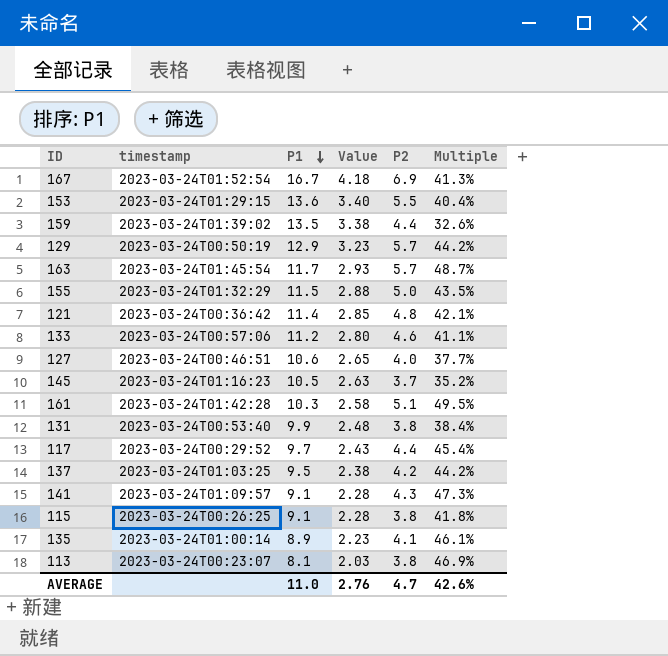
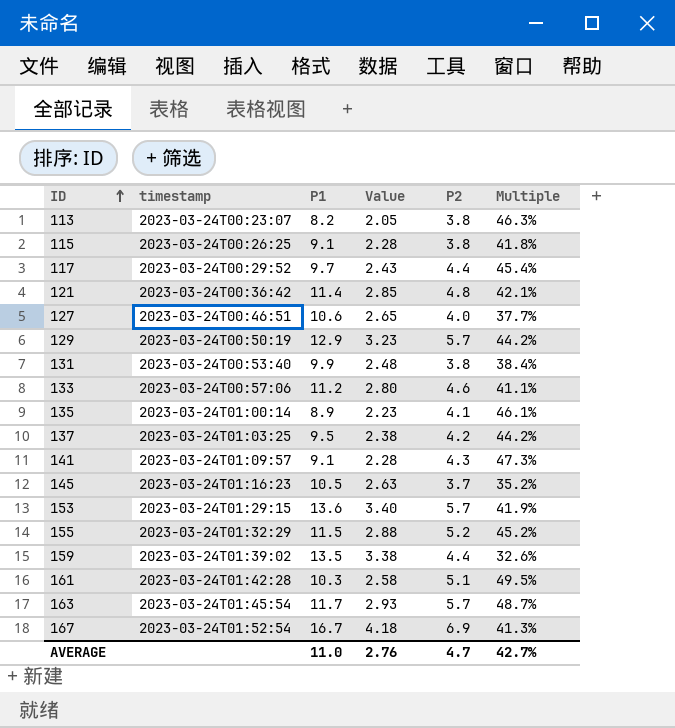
row order: P1 descending -> ID ascending
113 | P1: 8.1 -> 8.2
113 | Value: 2.03 -> 2.05
113 | Multiple: 46.9% -> 46.3%
153 | P2: 5.5 -> 5.7
153 | Multiple: 40.4% -> 41.9%
155 | P2: 5.0 -> 5.2
155 | Multiple: 43.5% -> 45.2%
AVERAGE | Multiple: 42.6% -> 42.7%

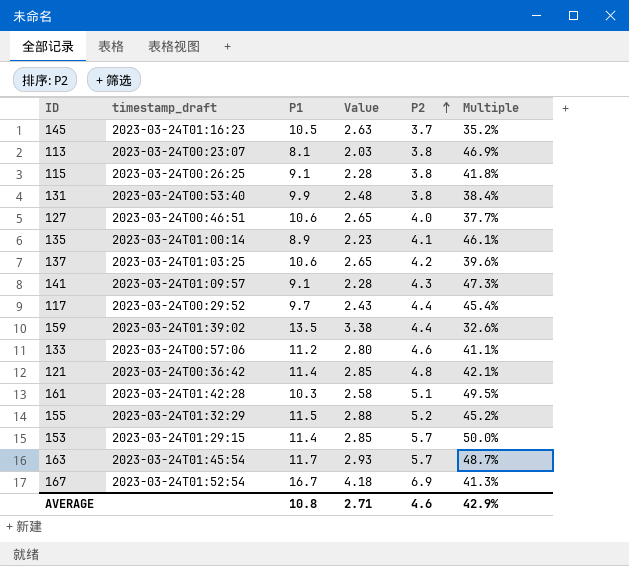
row order: ID ascending -> P2 ascending
column name: timestamp -> timestamp_draft
row 129: 2023-03-24T00:50:19 | 12.9 | 3.23 | 5.7 | 44.2% -> none
113 | P1: 8.2 -> 8.1
113 | Value: 2.05 -> 2.03
113 | Multiple: 46.3% -> 46.9%
137 | P1: 9.5 -> 10.6
137 | Value: 2.38 -> 2.65
137 | Multiple: 44.2% -> 39.6%
153 | P1: 13.6 -> 11.4
153 | Value: 3.40 -> 2.85
153 | Multiple: 41.9% -> 50.0%
AVERAGE | P1: 11.0 -> 10.8
AVERAGE | Value: 2.76 -> 2.71
AVERAGE | P2: 4.7 -> 4.6
AVERAGE | Multiple: 42.7% -> 42.9%

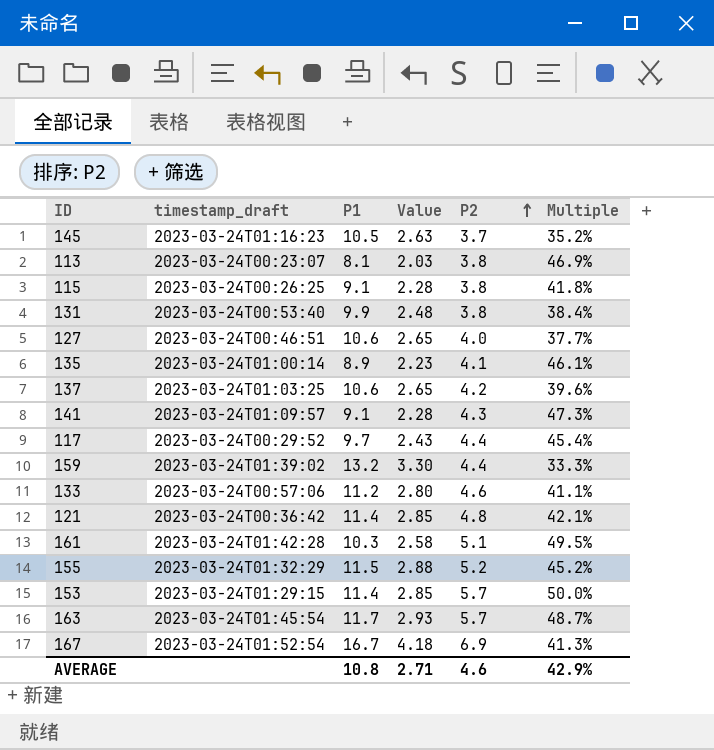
159 | P1: 13.5 -> 13.2
159 | Value: 3.38 -> 3.30
159 | Multiple: 32.6% -> 33.3%

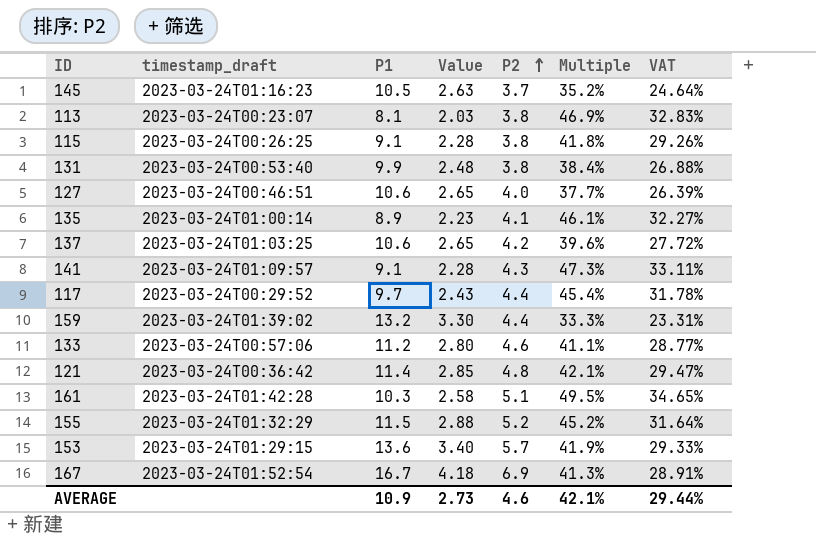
column VAT | formula: none -> [Multiple] * 0.7
row 163: 2023-03-24T01:45:54 | 11.7 | 2.93 | 5.7 | 48.7% -> none
153 | P1: 11.4 -> 13.6
153 | Value: 2.85 -> 3.40
153 | Multiple: 50.0% -> 41.9%
AVERAGE | P1: 10.8 -> 10.9
AVERAGE | Value: 2.71 -> 2.73
AVERAGE | Multiple: 42.9% -> 42.1%

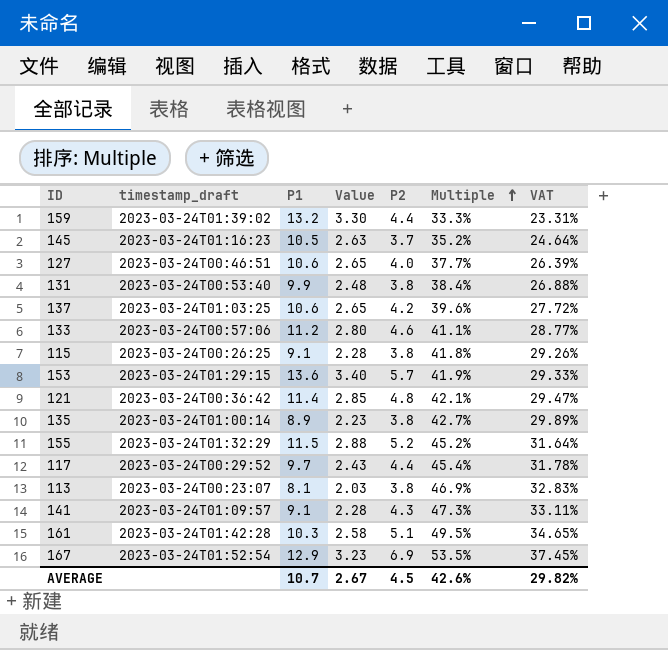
row order: P2 ascending -> Multiple ascending
135 | P2: 4.1 -> 3.8
135 | Multiple: 46.1% -> 42.7%
135 | VAT: 32.27% -> 29.89%
167 | P1: 16.7 -> 12.9
167 | Value: 4.18 -> 3.23
167 | Multiple: 41.3% -> 53.5%
167 | VAT: 28.91% -> 37.45%
AVERAGE | P1: 10.9 -> 10.7
AVERAGE | Value: 2.73 -> 2.67
AVERAGE | P2: 4.6 -> 4.5
AVERAGE | Multiple: 42.1% -> 42.6%
AVERAGE | VAT: 29.44% -> 29.82%

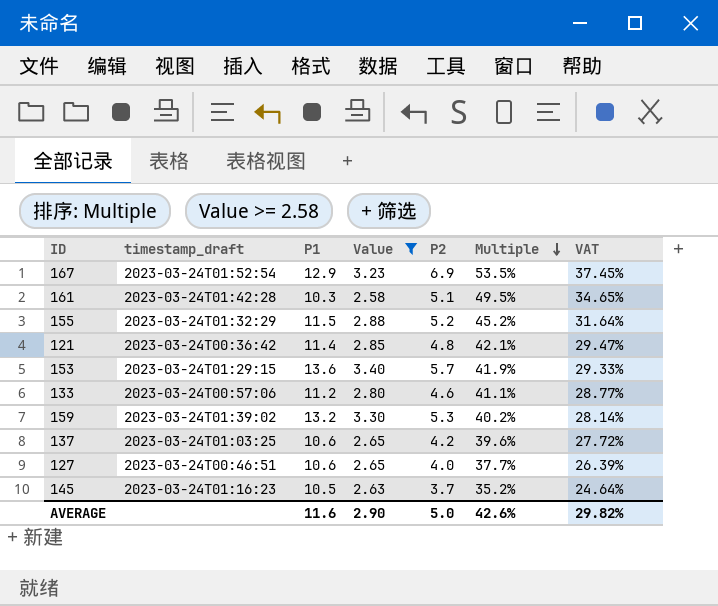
filter: none -> Value >= 2.58
row order: Multiple ascending -> Multiple descending
159 | P2: 4.4 -> 5.3
159 | Multiple: 33.3% -> 40.2%
159 | VAT: 23.31% -> 28.14%
AVERAGE | P1: 10.7 -> 11.6
AVERAGE | Value: 2.67 -> 2.90
AVERAGE | P2: 4.5 -> 5.0

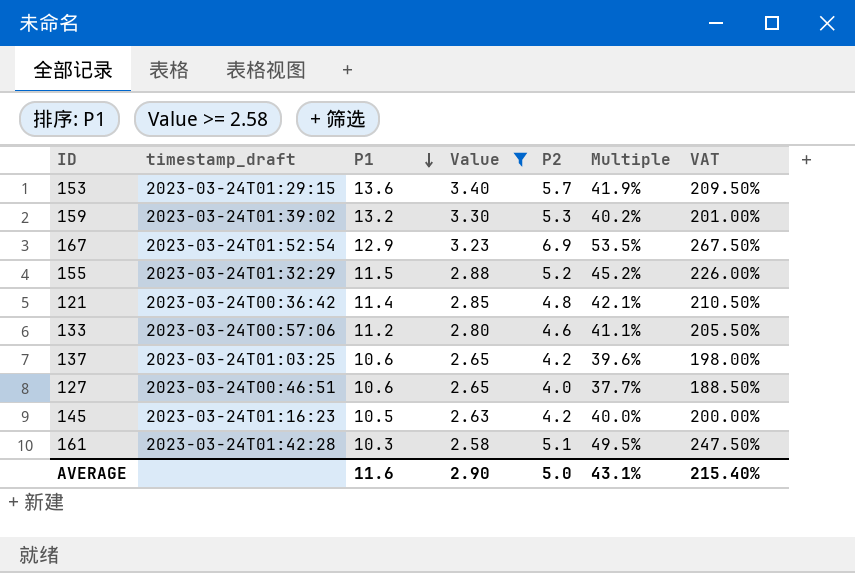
row order: Multiple descending -> P1 descending
column VAT | formula: [Multiple] * 0.7 -> [Multiple] * 5
145 | P2: 3.7 -> 4.2
145 | Multiple: 35.2% -> 40.0%
AVERAGE | Multiple: 42.6% -> 43.1%
AVERAGE | VAT: 29.82% -> 215.40%

